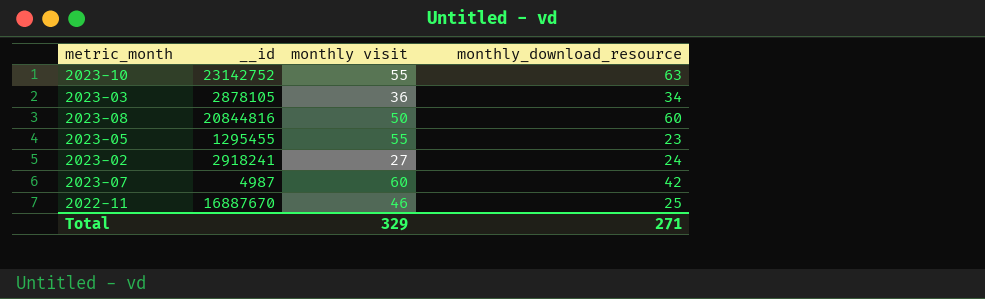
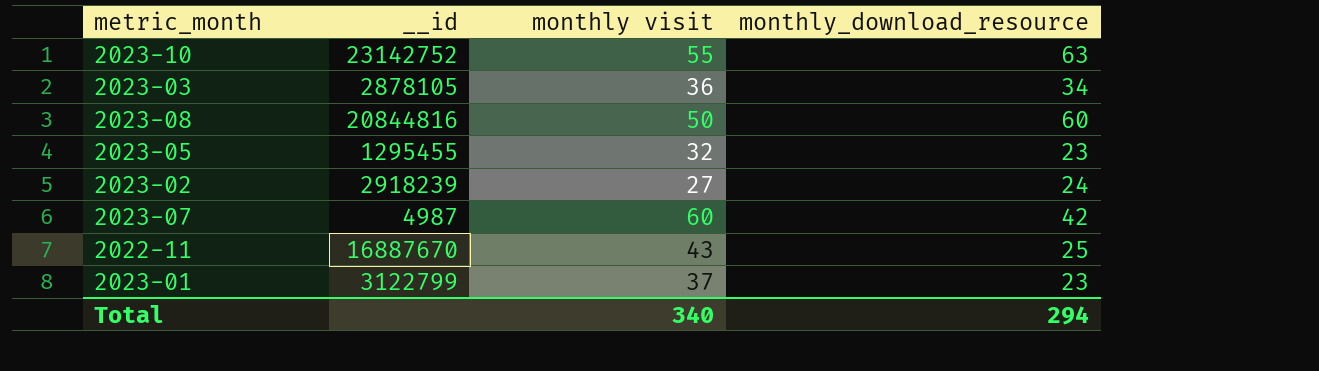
2023-05 | monthly visit: 55 -> 32
2023-02 | __id: 2918241 -> 2918239
2022-11 | monthly visit: 46 -> 43
row 2023-01: none -> 3122799 | 37 | 23
Total | monthly visit: 329 -> 340
Total | monthly_download_resource: 271 -> 294

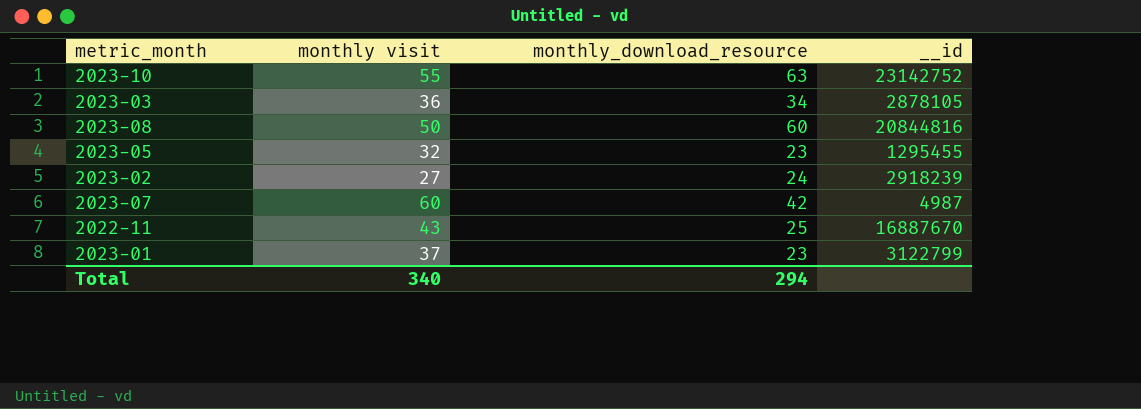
column __id | position: 2 -> 4

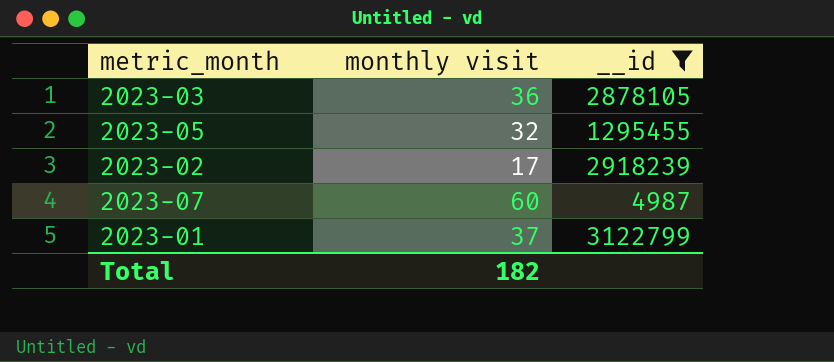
filter: none -> __id <= 3122799
column monthly_download_resource | position: 3 -> none
2023-02 | monthly visit: 27 -> 17
Total | monthly visit: 340 -> 182

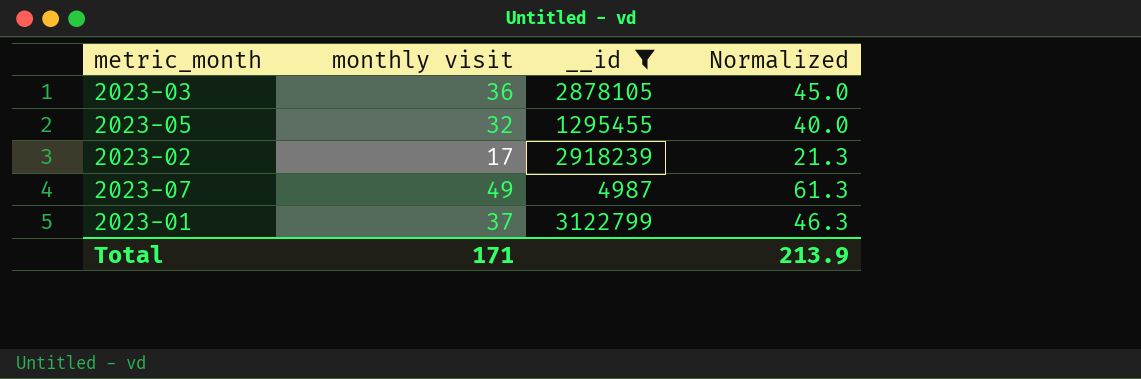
column Normalized | formula: none -> [monthly visit] * 1.25
2023-07 | monthly visit: 60 -> 49
Total | monthly visit: 182 -> 171

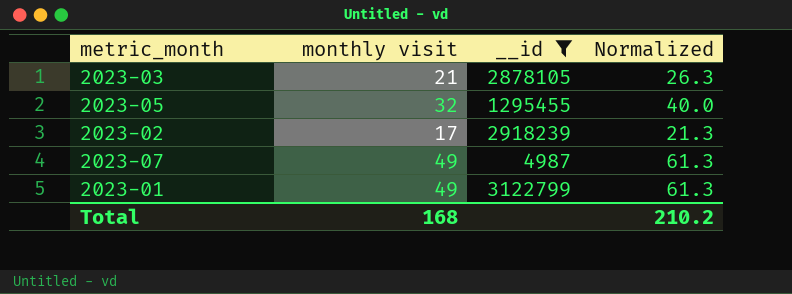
2023-03 | monthly visit: 36 -> 21
2023-03 | Normalized: 45.0 -> 26.3
2023-01 | monthly visit: 37 -> 49
2023-01 | Normalized: 46.3 -> 61.3
Total | monthly visit: 171 -> 168
Total | Normalized: 213.9 -> 210.2

